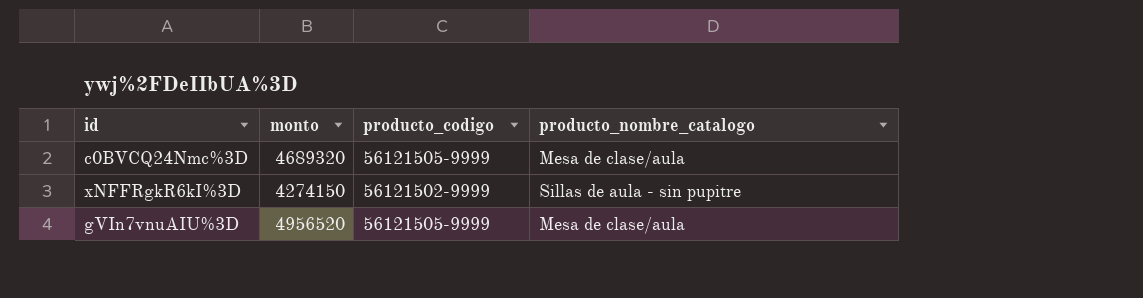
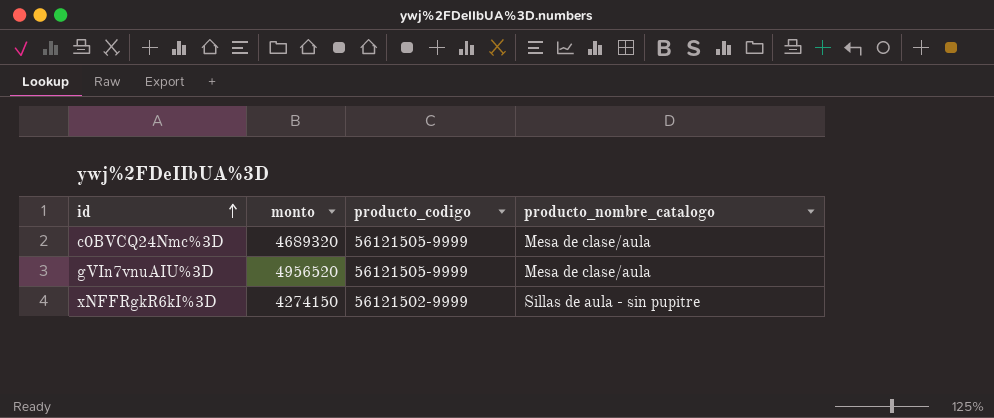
row order: none -> id ascending

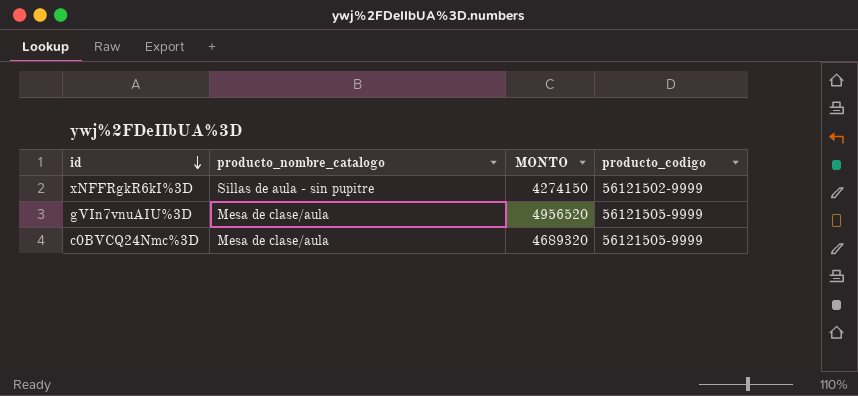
row order: id ascending -> id descending
column producto_nombre_catalogo | position: 4 -> 2
column name: monto -> MONTO

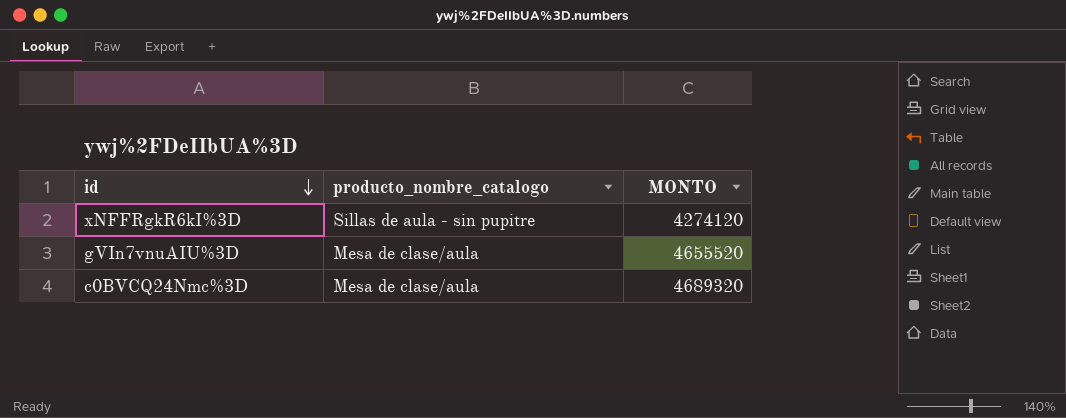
column producto_codigo | position: 4 -> none
xNFFRgkR6kI%3D | MONTO: 4274150 -> 4274120
gVIn7vnuAIU%3D | MONTO: 4956520 -> 4655520

